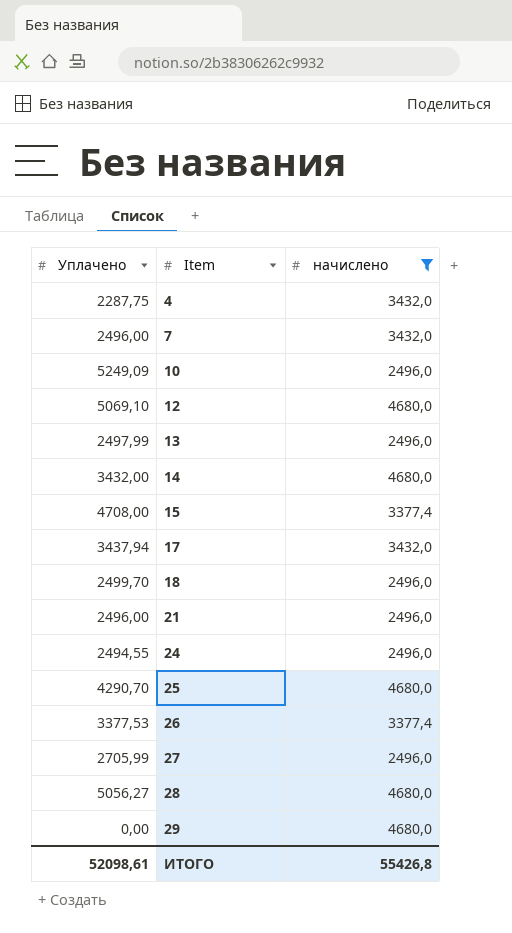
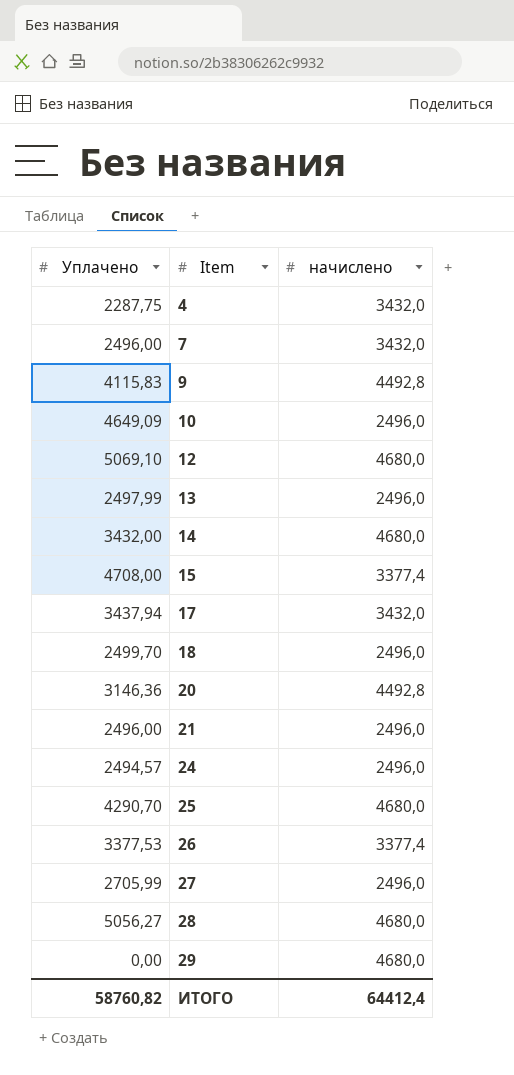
filter: начислено != 4492,8 -> none
10 | Уплачено: 5249,09 -> 4649,09
24 | Уплачено: 2494,55 -> 2494,57
ИТОГО | Уплачено: 52098,61 -> 58760,82
ИТОГО | начислено: 55426,8 -> 64412,4

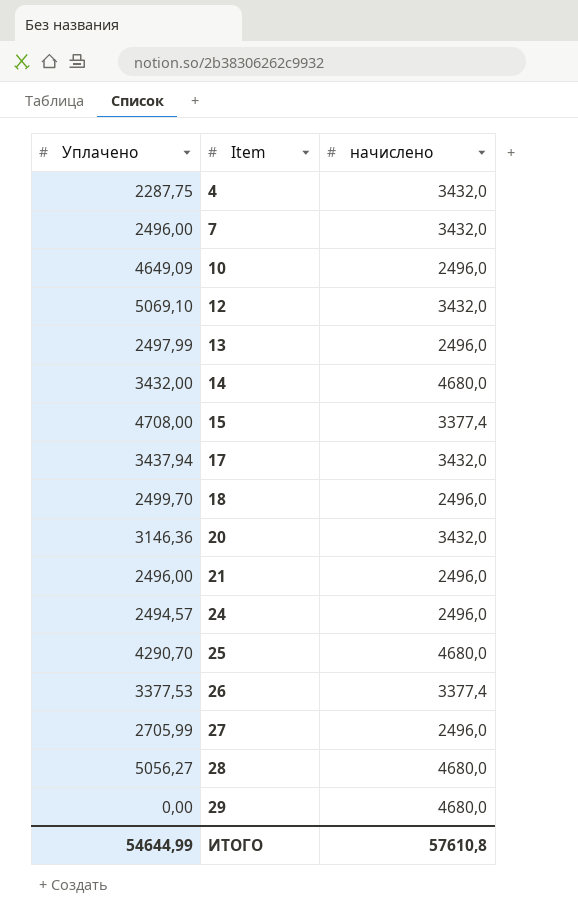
row 9: 4115,83 | 4492,8 -> none
12 | начислено: 4680,0 -> 3432,0
20 | начислено: 4492,8 -> 3432,0
ИТОГО | Уплачено: 58760,82 -> 54644,99
ИТОГО | начислено: 64412,4 -> 57610,8

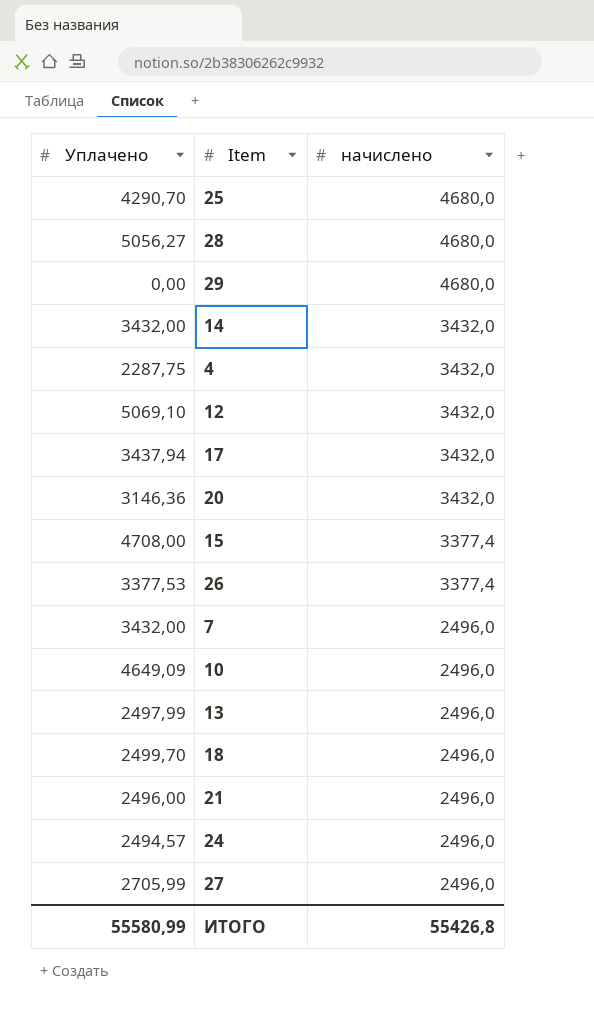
row order: Item ascending -> начислено descending
14 | начислено: 4680,0 -> 3432,0
7 | Уплачено: 2496,00 -> 3432,00
7 | начислено: 3432,0 -> 2496,0
ИТОГО | Уплачено: 54644,99 -> 55580,99
ИТОГО | начислено: 57610,8 -> 55426,8

